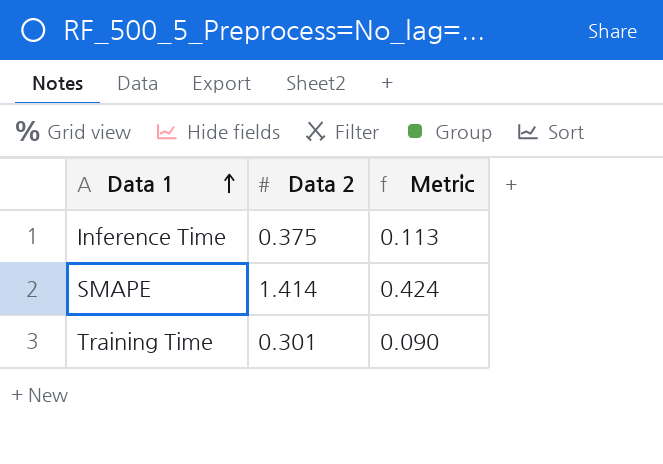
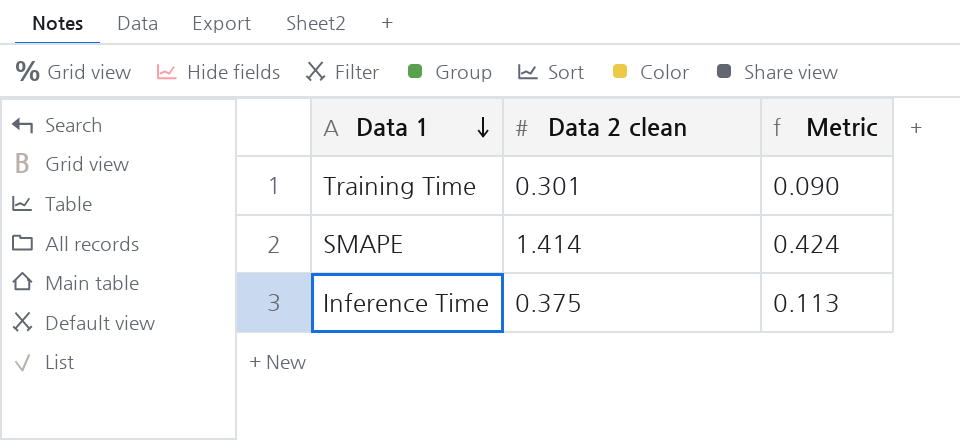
row order: Data 1 ascending -> Data 1 descending
column name: Data 2 -> Data 2 clean

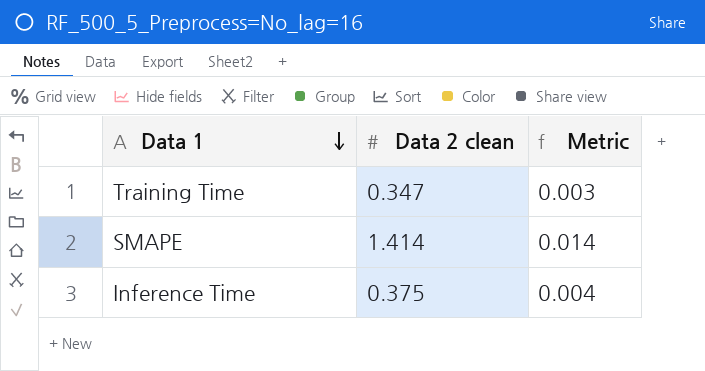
column Metric | formula: [Data 2 clean] * 0.3 -> [Data 2 clean] * 0.01
Training Time | Data 2 clean: 0.301 -> 0.347

